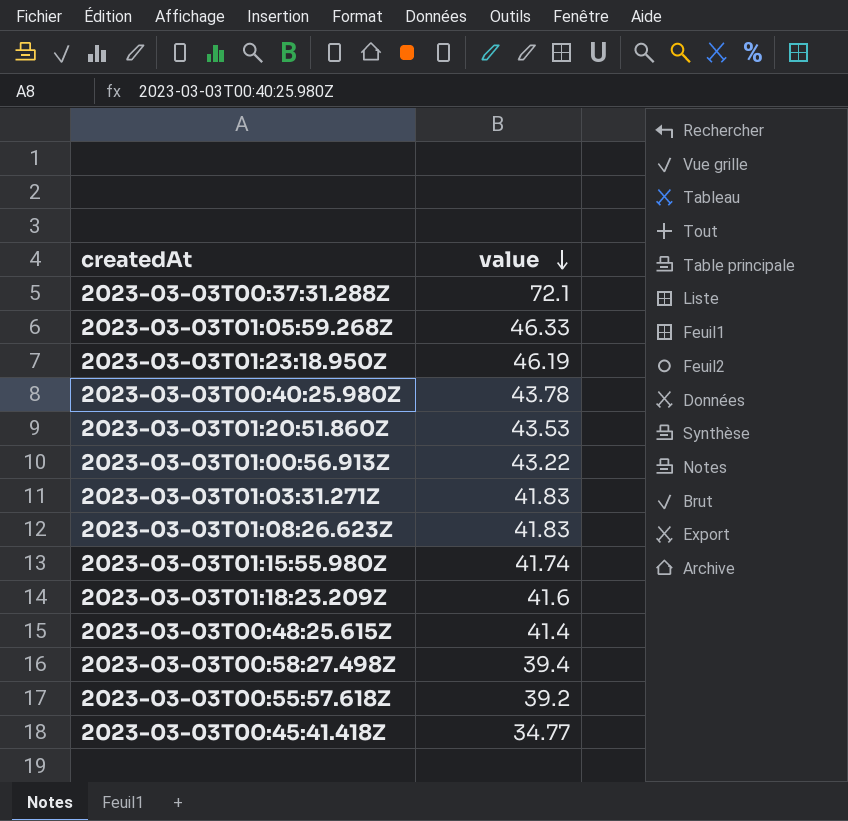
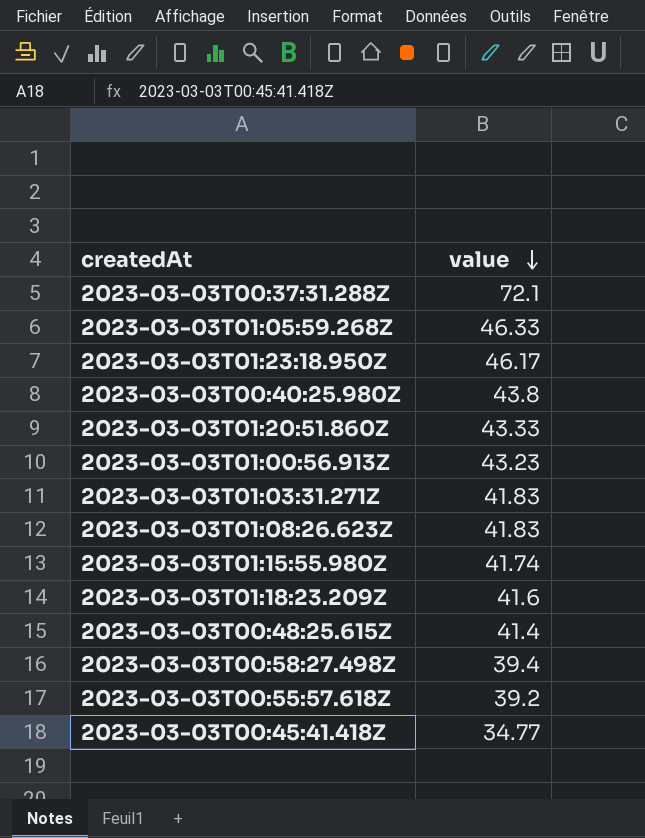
2023-03-03T01:23:18.950Z | value: 46.19 -> 46.17
2023-03-03T00:40:25.980Z | value: 43.78 -> 43.8
2023-03-03T01:20:51.860Z | value: 43.53 -> 43.33
2023-03-03T01:00:56.913Z | value: 43.22 -> 43.23

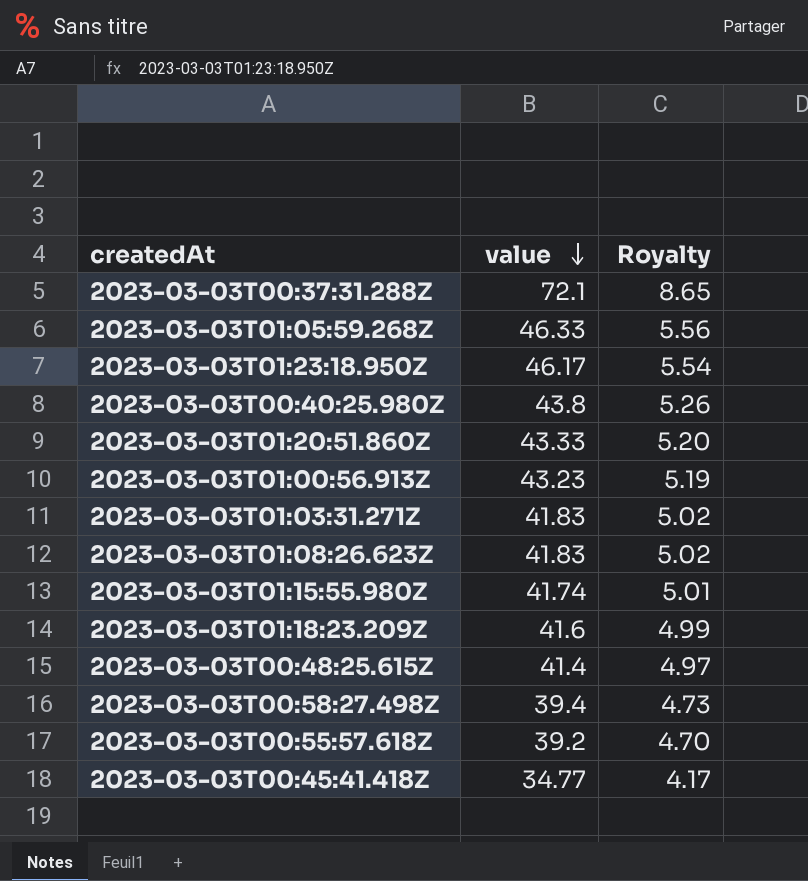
column Royalty | formula: none -> [value] * 0.12

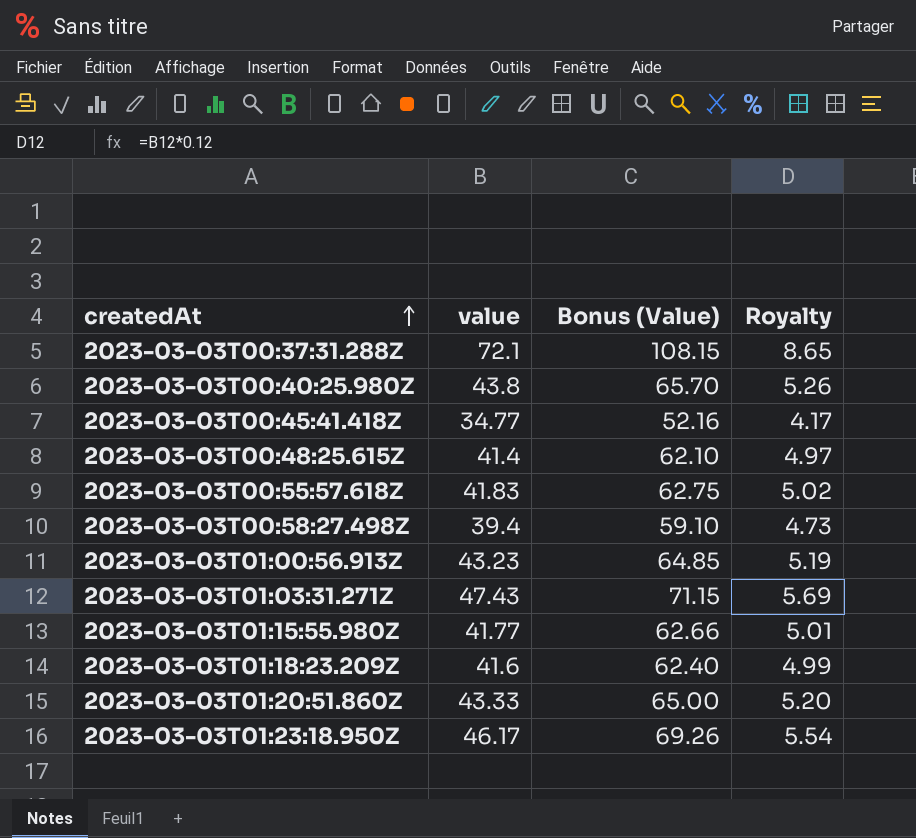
row order: value descending -> createdAt ascending
column Bonus (Value) | formula: none -> [value] * 1.5
row 2023-03-03T01:05:59.268Z: 46.33 | 5.56 -> none
row 2023-03-03T01:08:26.623Z: 41.83 | 5.02 -> none
2023-03-03T00:55:57.618Z | value: 39.2 -> 41.83
2023-03-03T00:55:57.618Z | Royalty: 4.70 -> 5.02
2023-03-03T01:03:31.271Z | value: 41.83 -> 47.43
2023-03-03T01:03:31.271Z | Royalty: 5.02 -> 5.69
2023-03-03T01:15:55.980Z | value: 41.74 -> 41.77

